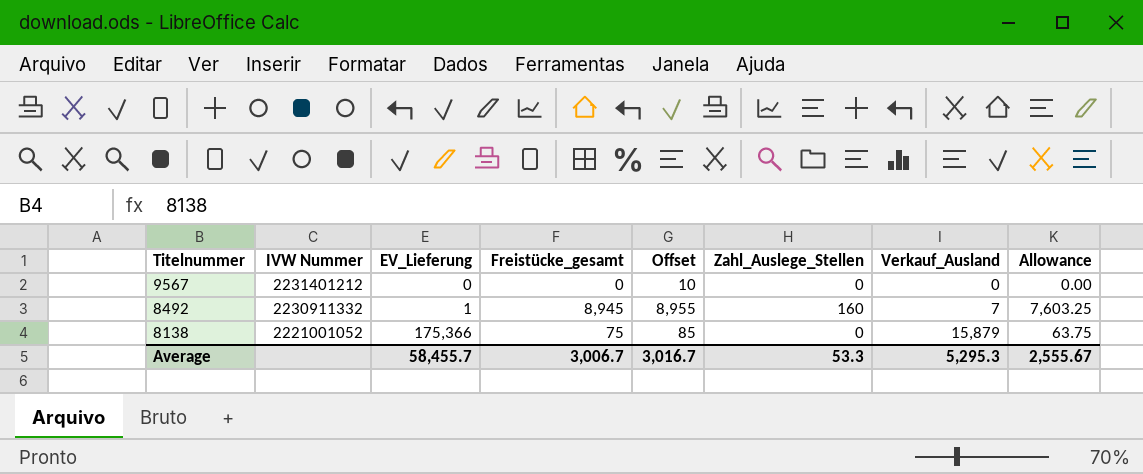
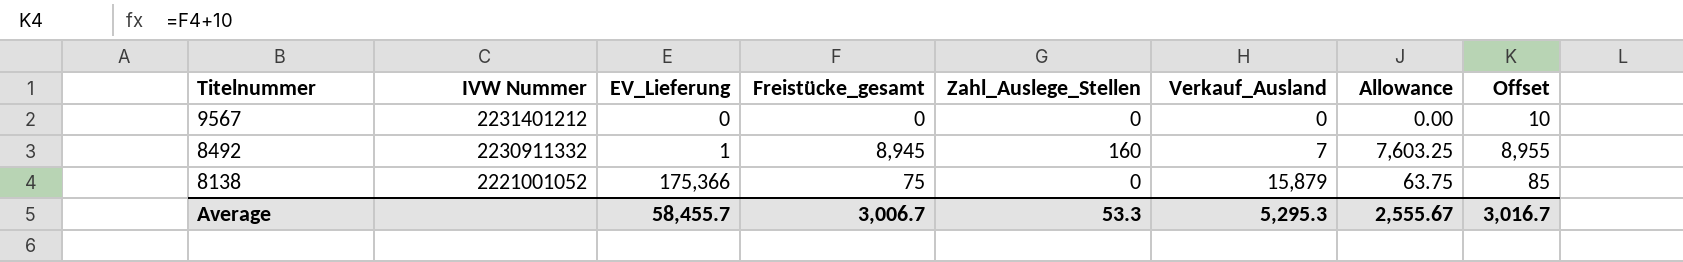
column Offset | position: 5 -> 8

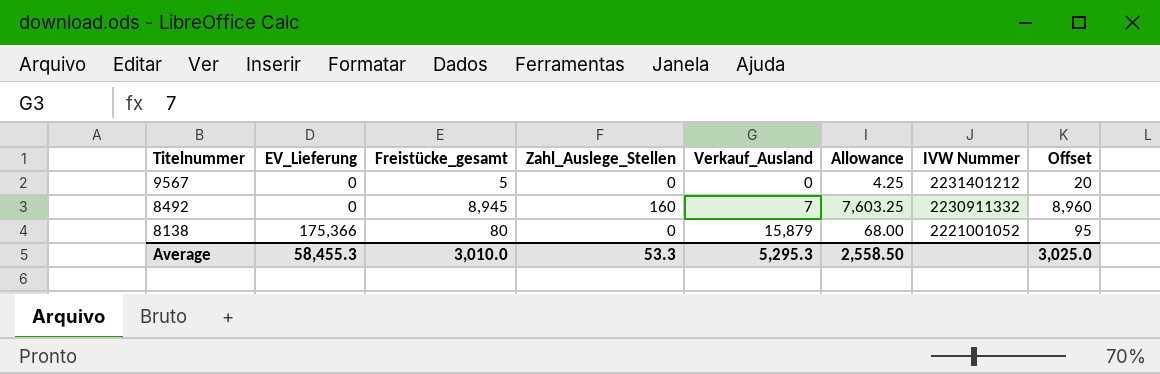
column IVW Nummer | position: 2 -> 7
column Offset | formula: [Freistücke_gesamt] + 10 -> [Freistücke_gesamt] + 15
9567 | Freistücke_gesamt: 0 -> 5
9567 | Allowance: 0.00 -> 4.25
8492 | EV_Lieferung: 1 -> 0
8138 | Freistücke_gesamt: 75 -> 80
8138 | Allowance: 63.75 -> 68.00
Average | EV_Lieferung: 58,455.7 -> 58,455.3
Average | Freistücke_gesamt: 3,006.7 -> 3,010.0
Average | Allowance: 2,555.67 -> 2,558.50
Average | Offset: 3,016.7 -> 3,025.0

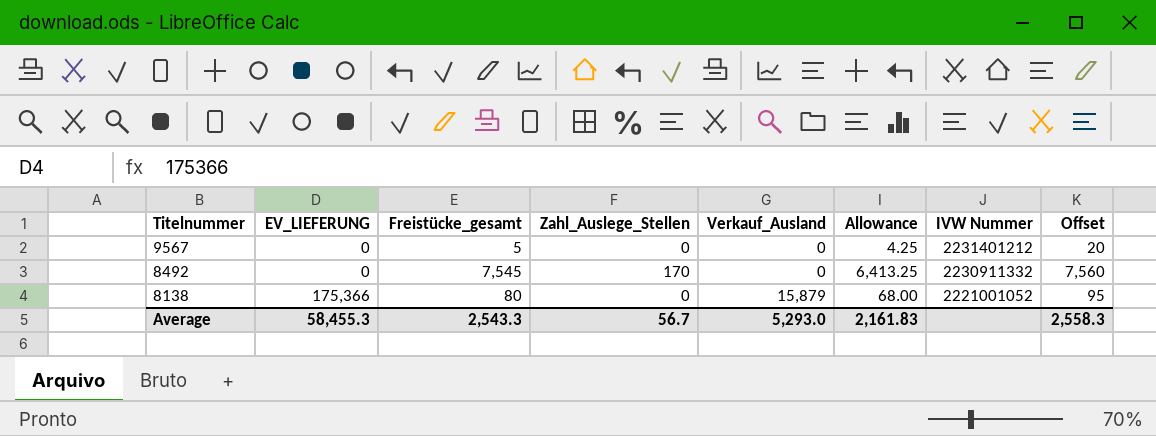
column name: EV_Lieferung -> EV_LIEFERUNG
8492 | Freistücke_gesamt: 8,945 -> 7,545
8492 | Zahl_Auslege_Stellen: 160 -> 170
8492 | Verkauf_Ausland: 7 -> 0
8492 | Allowance: 7,603.25 -> 6,413.25
8492 | Offset: 8,960 -> 7,560
Average | Freistücke_gesamt: 3,010.0 -> 2,543.3
Average | Zahl_Auslege_Stellen: 53.3 -> 56.7
Average | Verkauf_Ausland: 5,295.3 -> 5,293.0
Average | Allowance: 2,558.50 -> 2,161.83
Average | Offset: 3,025.0 -> 2,558.3

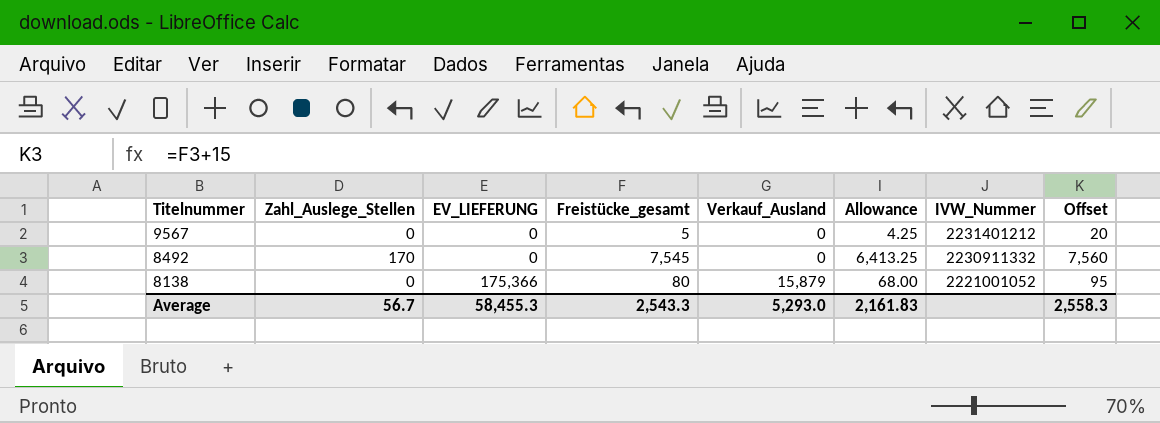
column Zahl_Auslege_Stellen | position: 4 -> 2
column name: IVW Nummer -> IVW_Nummer

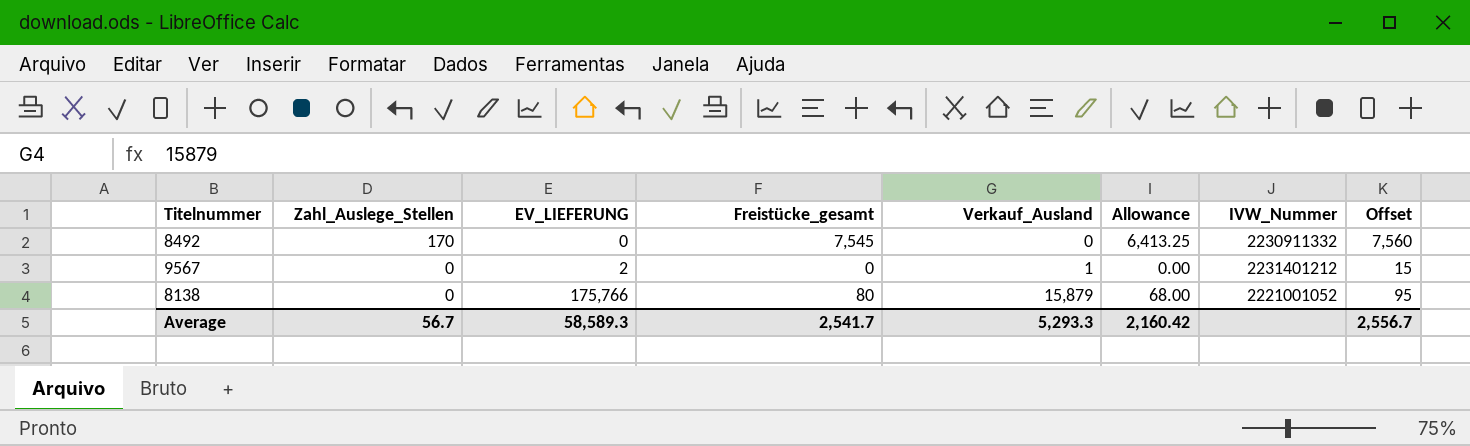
row order: Titelnummer descending -> Zahl_Auslege_Stellen descending
9567 | EV_LIEFERUNG: 0 -> 2
9567 | Freistücke_gesamt: 5 -> 0
9567 | Verkauf_Ausland: 0 -> 1
9567 | Allowance: 4.25 -> 0.00
9567 | Offset: 20 -> 15
8138 | EV_LIEFERUNG: 175,366 -> 175,766
Average | EV_LIEFERUNG: 58,455.3 -> 58,589.3
Average | Freistücke_gesamt: 2,543.3 -> 2,541.7
Average | Verkauf_Ausland: 5,293.0 -> 5,293.3
Average | Allowance: 2,161.83 -> 2,160.42
Average | Offset: 2,558.3 -> 2,556.7

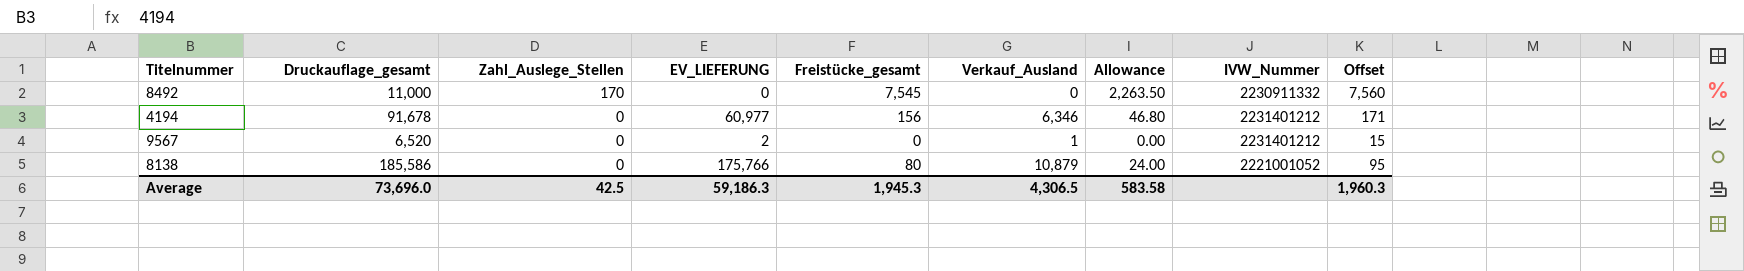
column Druckauflage_gesamt | position: none -> 2
column Allowance | formula: [Freistücke_gesamt] * 0.85 -> [Freistücke_gesamt] * 0.3
row 4194: none -> 91,678 | 0 | 60,977 | 156 | 6,346 | 46.80 | 2231401212 | 171
8138 | Verkauf_Ausland: 15,879 -> 10,879
Average | Zahl_Auslege_Stellen: 56.7 -> 42.5
Average | EV_LIEFERUNG: 58,589.3 -> 59,186.3
Average | Freistücke_gesamt: 2,541.7 -> 1,945.3
Average | Verkauf_Ausland: 5,293.3 -> 4,306.5
Average | Allowance: 2,160.42 -> 583.58
Average | Offset: 2,556.7 -> 1,960.3

